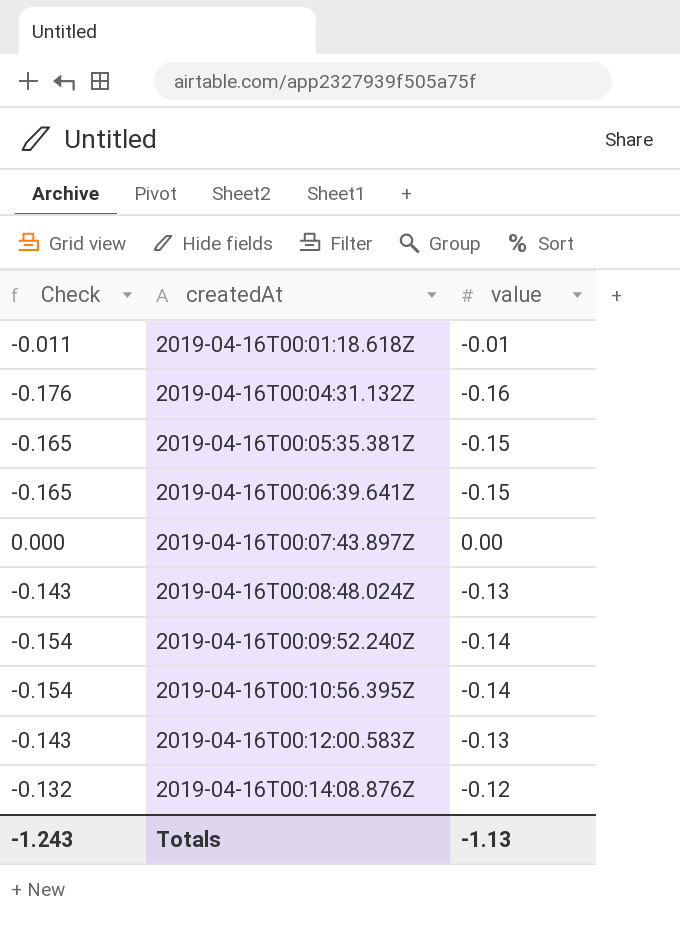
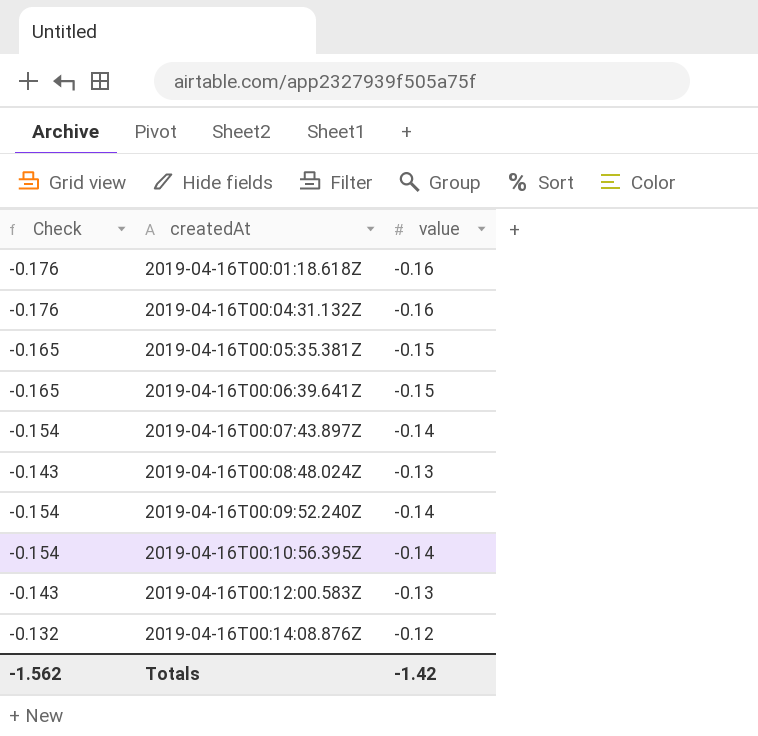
2019-04-16T00:01:18.618Z | Check: -0.011 -> -0.176
2019-04-16T00:01:18.618Z | value: -0.01 -> -0.16
2019-04-16T00:07:43.897Z | Check: 0.000 -> -0.154
2019-04-16T00:07:43.897Z | value: 0.00 -> -0.14
Totals | Check: -1.243 -> -1.562
Totals | value: -1.13 -> -1.42

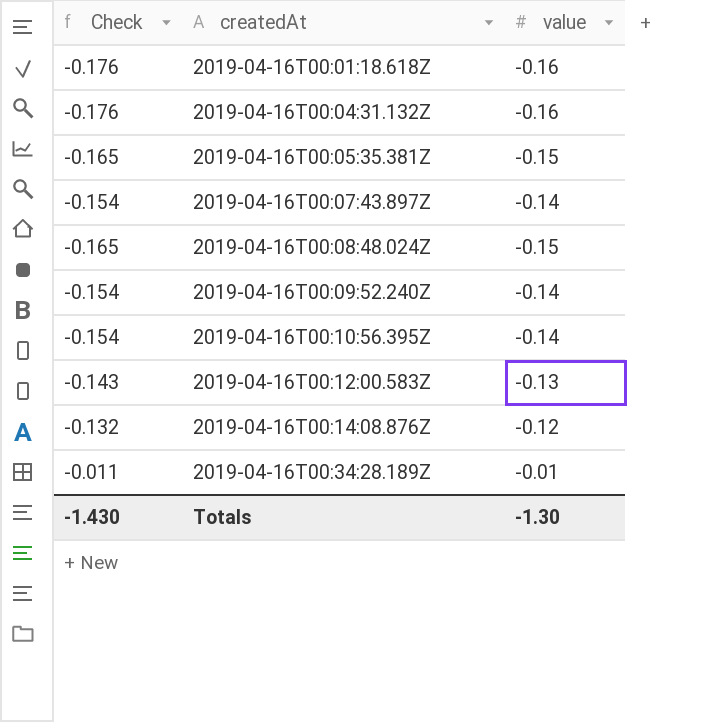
row 2019-04-16T00:06:39.641Z: -0.165 | -0.15 -> none
2019-04-16T00:08:48.024Z | Check: -0.143 -> -0.165
2019-04-16T00:08:48.024Z | value: -0.13 -> -0.15
row 2019-04-16T00:34:28.189Z: none -> -0.011 | -0.01
Totals | Check: -1.562 -> -1.430
Totals | value: -1.42 -> -1.30

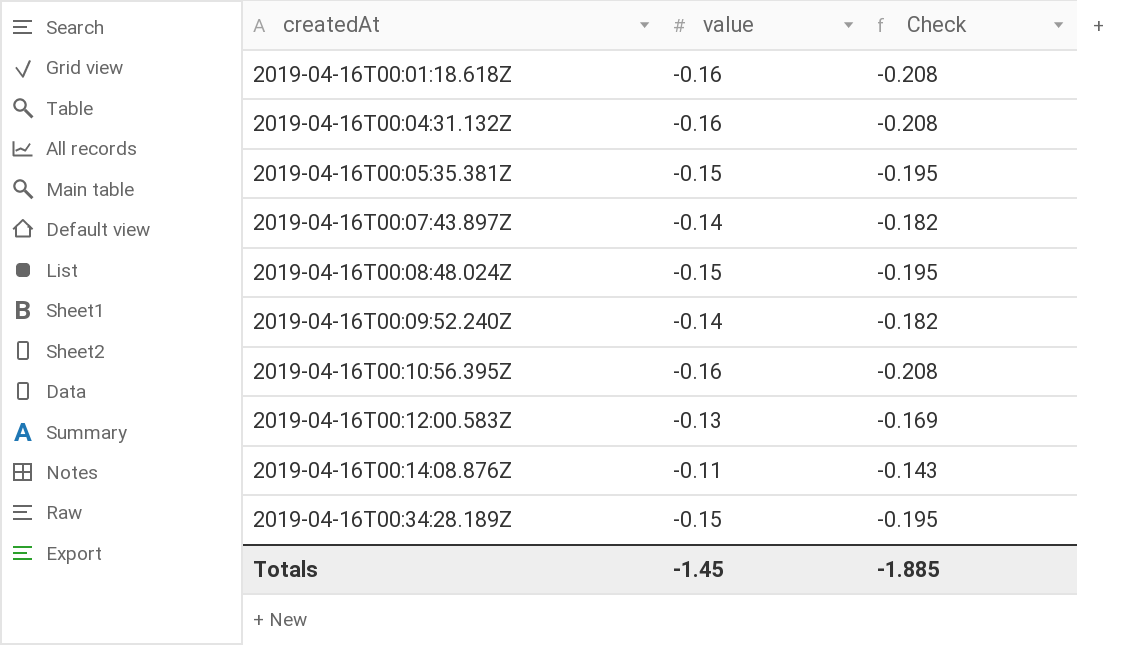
column Check | formula: [value] * 1.1 -> [value] * 1.3
column Check | position: 1 -> 3
2019-04-16T00:10:56.395Z | value: -0.14 -> -0.16
2019-04-16T00:14:08.876Z | value: -0.12 -> -0.11
2019-04-16T00:34:28.189Z | value: -0.01 -> -0.15
Totals | value: -1.30 -> -1.45
Totals | Check: -1.430 -> -1.885

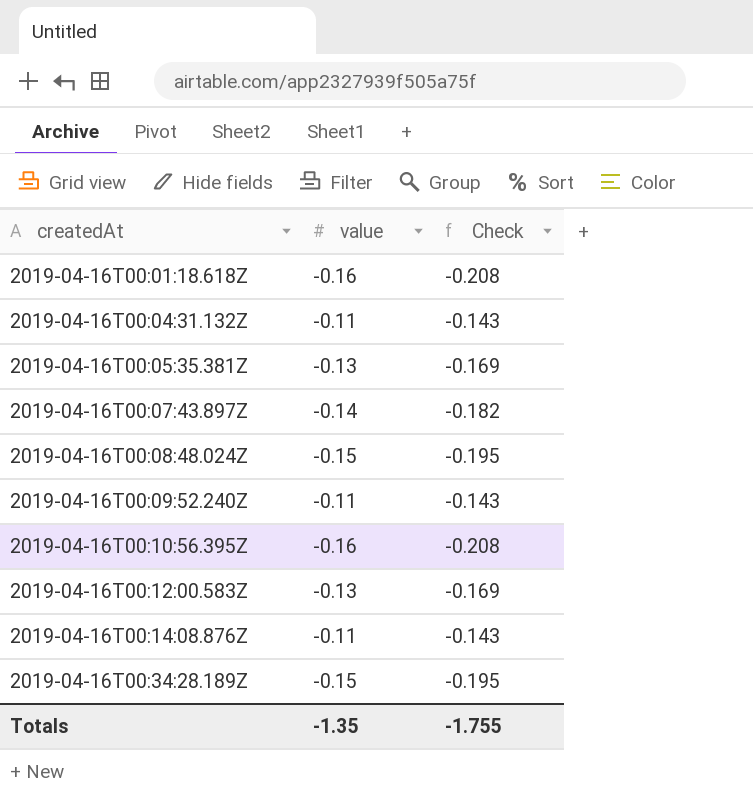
2019-04-16T00:04:31.132Z | value: -0.16 -> -0.11
2019-04-16T00:04:31.132Z | Check: -0.208 -> -0.143
2019-04-16T00:05:35.381Z | value: -0.15 -> -0.13
2019-04-16T00:05:35.381Z | Check: -0.195 -> -0.169
2019-04-16T00:09:52.240Z | value: -0.14 -> -0.11
2019-04-16T00:09:52.240Z | Check: -0.182 -> -0.143
Totals | value: -1.45 -> -1.35
Totals | Check: -1.885 -> -1.755

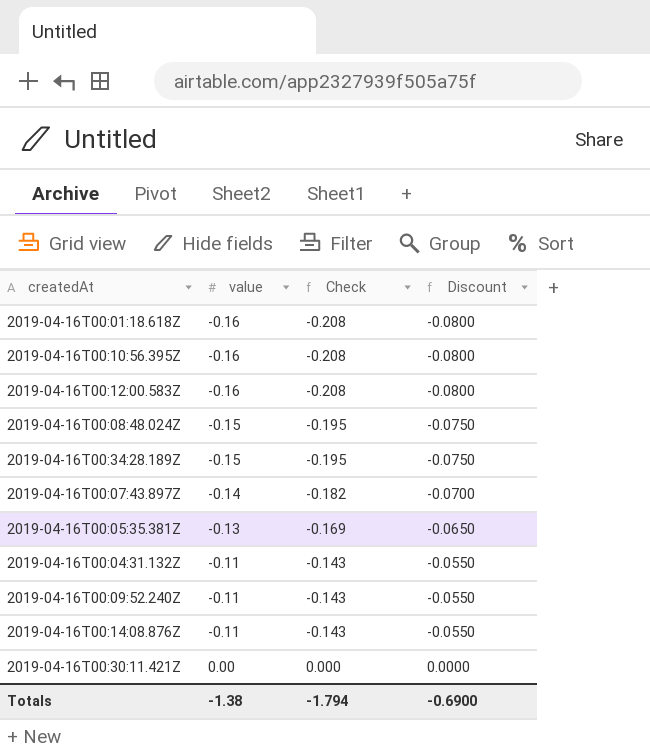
row order: createdAt ascending -> value ascending
column Discount | formula: none -> [value] * 0.5
2019-04-16T00:12:00.583Z | value: -0.13 -> -0.16
2019-04-16T00:12:00.583Z | Check: -0.169 -> -0.208
row 2019-04-16T00:30:11.421Z: none -> 0.00 | 0.000 | 0.0000
Totals | value: -1.35 -> -1.38
Totals | Check: -1.755 -> -1.794

